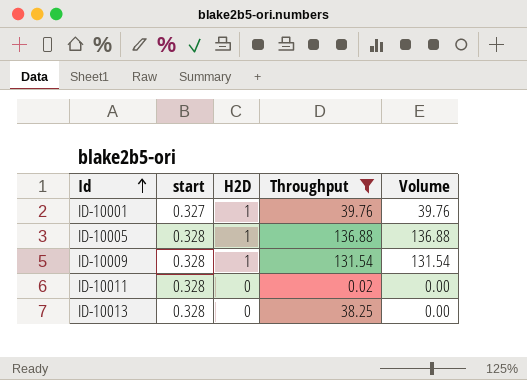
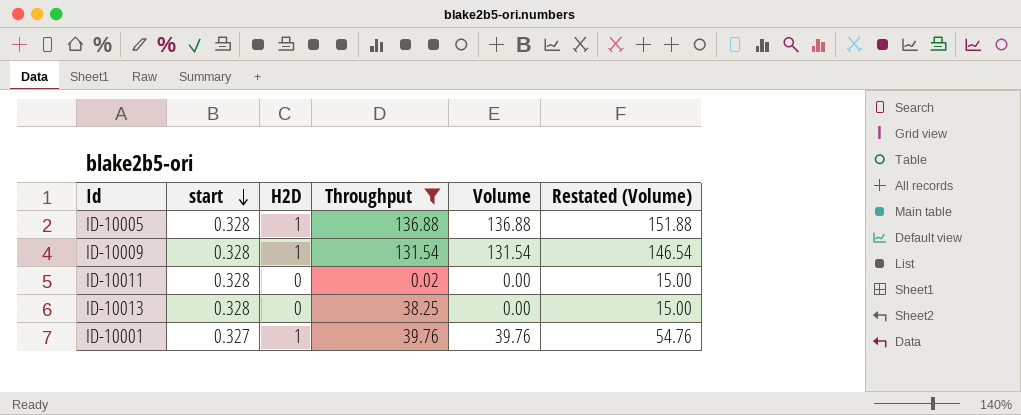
row order: Id ascending -> start descending
column Restated (Volume) | formula: none -> [Volume] + 15

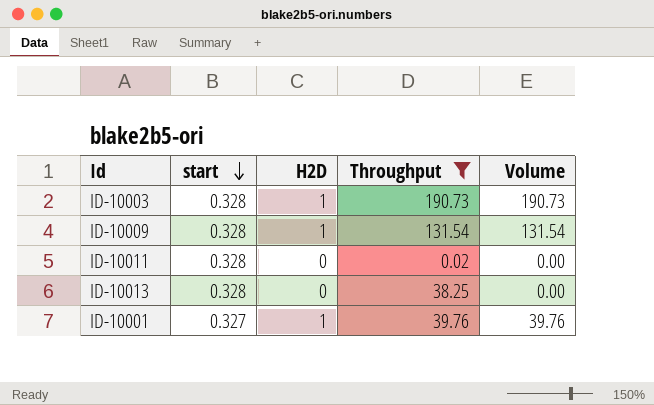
column Restated (Volume) | formula: [Volume] + 15 -> none
row ID-10005: 0.328 | 1 | 136.88 | 136.88 | 151.88 -> none
row ID-10003: none -> 0.328 | 1 | 190.73 | 190.73

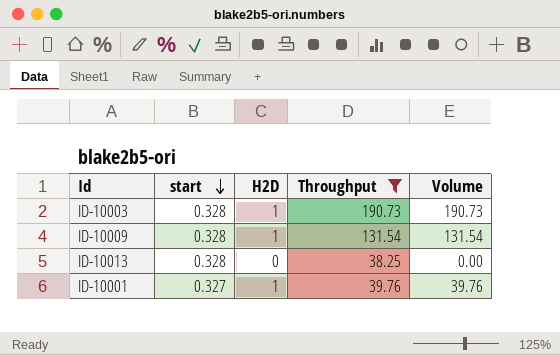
row ID-10011: 0.328 | 0 | 0.02 | 0.00 -> none

